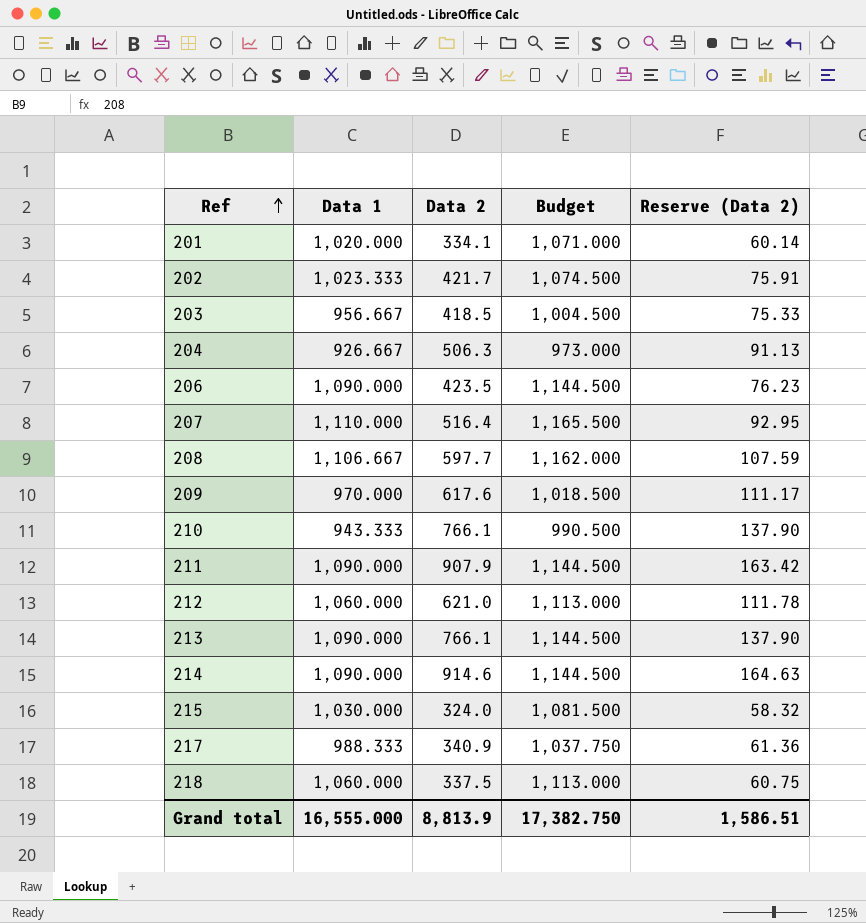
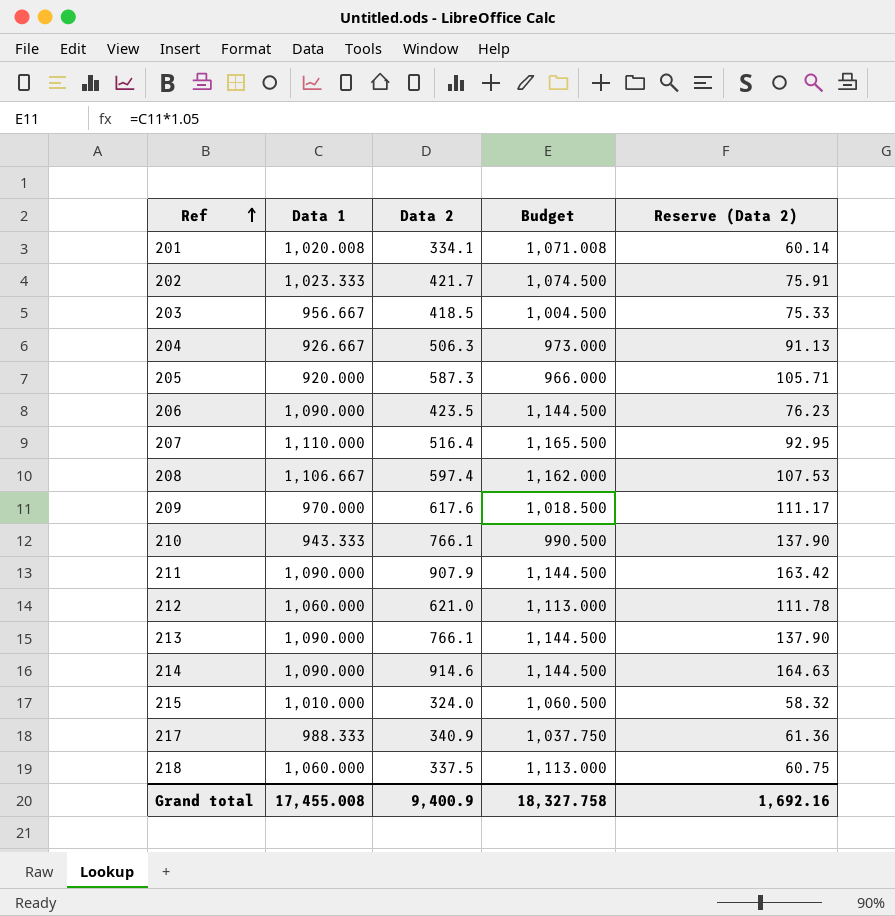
201 | Data 1: 1,020.000 -> 1,020.008
201 | Budget: 1,071.000 -> 1,071.008
row 205: none -> 920.000 | 587.3 | 966.000 | 105.71
208 | Data 2: 597.7 -> 597.4
208 | Reserve (Data 2): 107.59 -> 107.53
215 | Data 1: 1,030.000 -> 1,010.000
215 | Budget: 1,081.500 -> 1,060.500
Grand total | Data 1: 16,555.000 -> 17,455.008
Grand total | Data 2: 8,813.9 -> 9,400.9
Grand total | Budget: 17,382.750 -> 18,327.758
Grand total | Reserve (Data 2): 1,586.51 -> 1,692.16

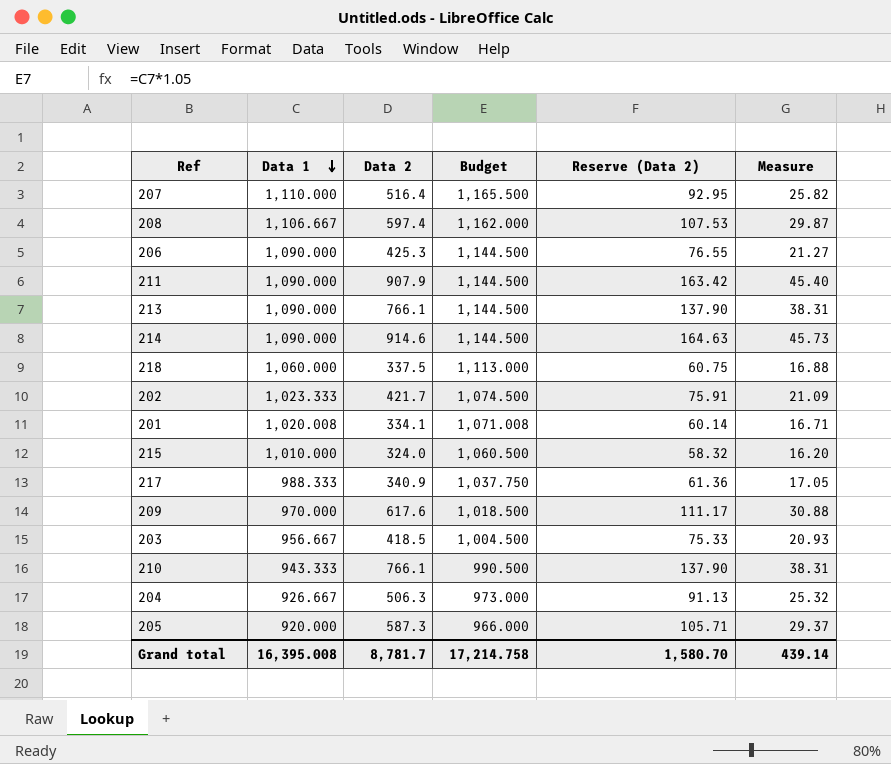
row order: Ref ascending -> Data 1 descending
column Measure | formula: none -> [Data 2] * 0.05
row 212: 1,060.000 | 621.0 | 1,113.000 | 111.78 -> none
206 | Data 2: 423.5 -> 425.3
206 | Reserve (Data 2): 76.23 -> 76.55
Grand total | Data 1: 17,455.008 -> 16,395.008
Grand total | Data 2: 9,400.9 -> 8,781.7
Grand total | Budget: 18,327.758 -> 17,214.758
Grand total | Reserve (Data 2): 1,692.16 -> 1,580.70

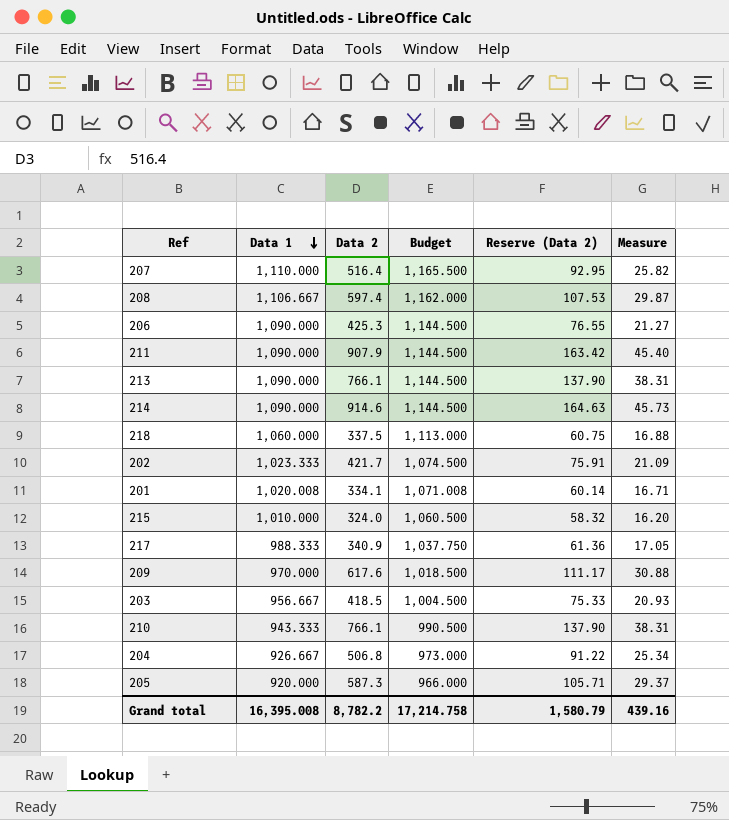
204 | Data 2: 506.3 -> 506.8
204 | Reserve (Data 2): 91.13 -> 91.22
204 | Measure: 25.32 -> 25.34
Grand total | Data 2: 8,781.7 -> 8,782.2
Grand total | Reserve (Data 2): 1,580.70 -> 1,580.79
Grand total | Measure: 439.14 -> 439.16

